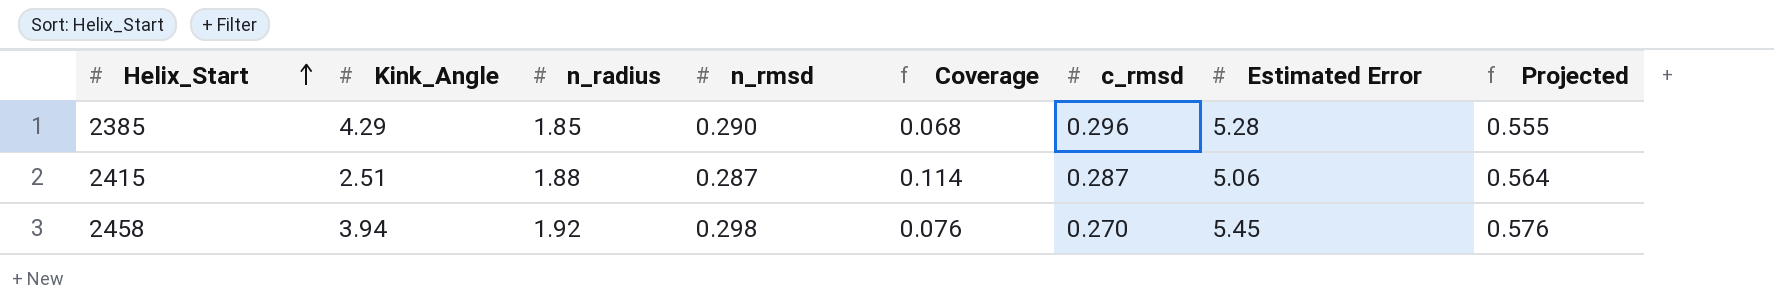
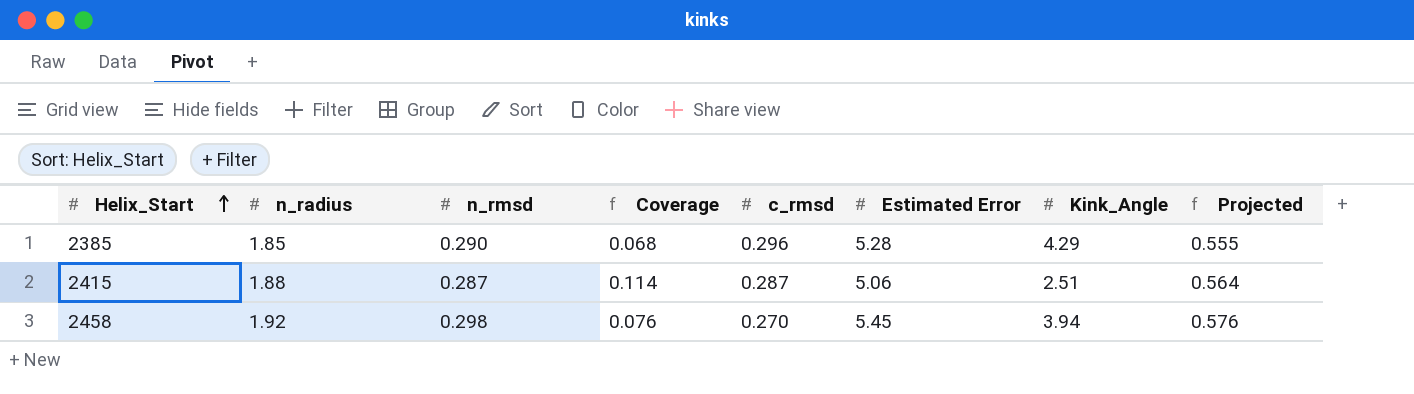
column Kink_Angle | position: 2 -> 7

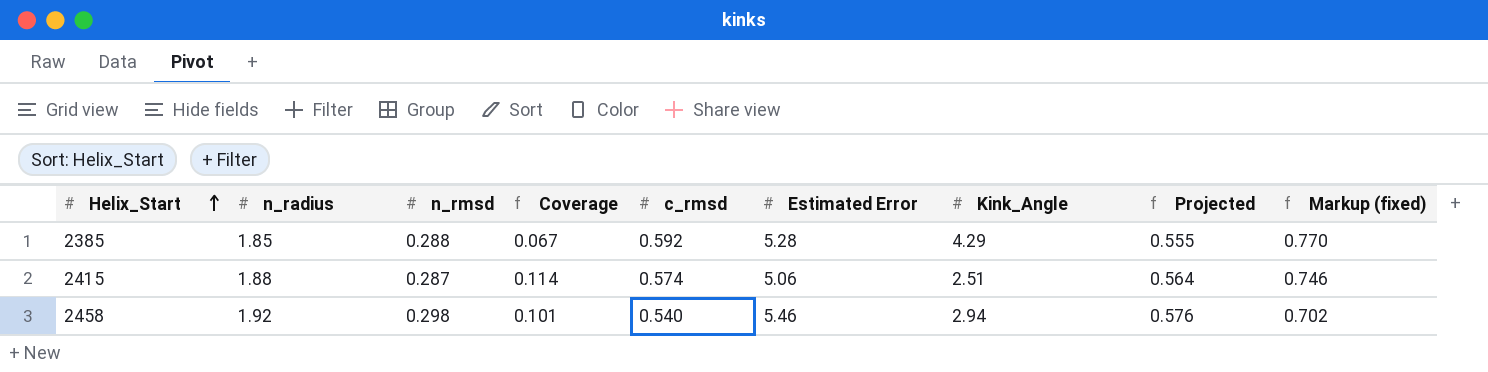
column Markup (fixed) | formula: none -> [c_rmsd] * 1.3
2385 | n_rmsd: 0.290 -> 0.288
2385 | Coverage: 0.068 -> 0.067
2385 | c_rmsd: 0.296 -> 0.592
2415 | c_rmsd: 0.287 -> 0.574
2458 | Coverage: 0.076 -> 0.101
2458 | c_rmsd: 0.270 -> 0.540
2458 | Estimated Error: 5.45 -> 5.46
2458 | Kink_Angle: 3.94 -> 2.94

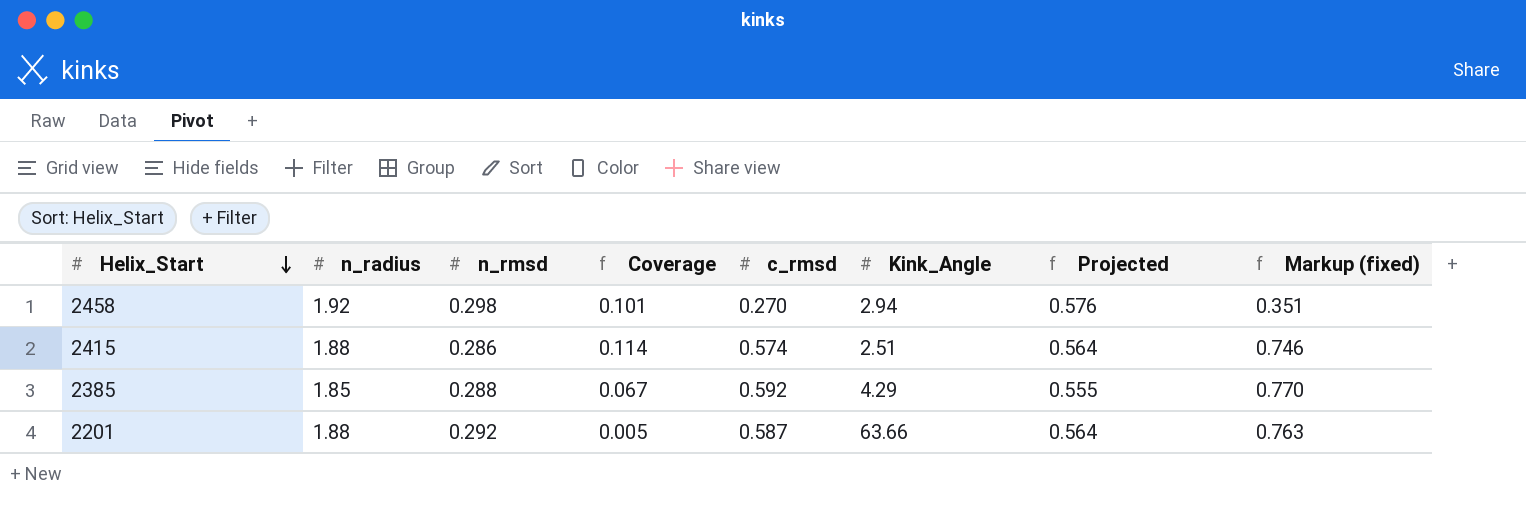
row order: Helix_Start ascending -> Helix_Start descending
column Estimated Error | position: 6 -> none
2458 | c_rmsd: 0.540 -> 0.270
2458 | Markup (fixed): 0.702 -> 0.351
2415 | n_rmsd: 0.287 -> 0.286
row 2201: none -> 1.88 | 0.292 | 0.005 | 0.587 | 63.66 | 0.564 | 0.763

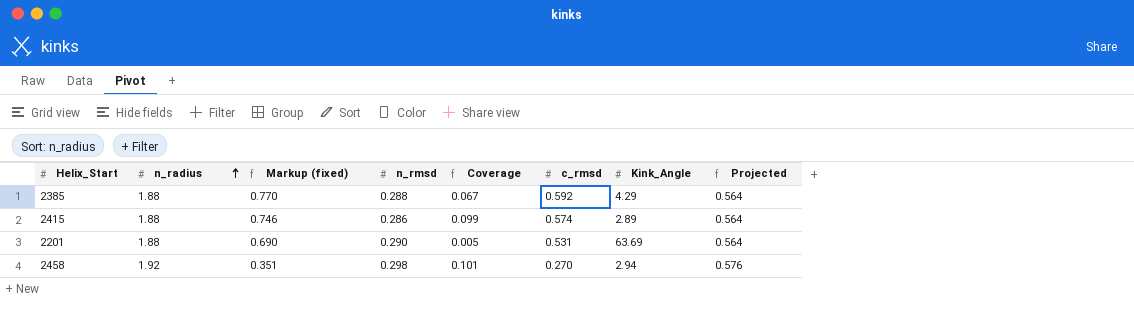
row order: Helix_Start descending -> n_radius ascending
column Markup (fixed) | position: 8 -> 3
2385 | n_radius: 1.85 -> 1.88
2385 | Projected: 0.555 -> 0.564
2415 | Coverage: 0.114 -> 0.099
2415 | Kink_Angle: 2.51 -> 2.89
2201 | Markup (fixed): 0.763 -> 0.690
2201 | n_rmsd: 0.292 -> 0.290
2201 | c_rmsd: 0.587 -> 0.531
2201 | Kink_Angle: 63.66 -> 63.69

